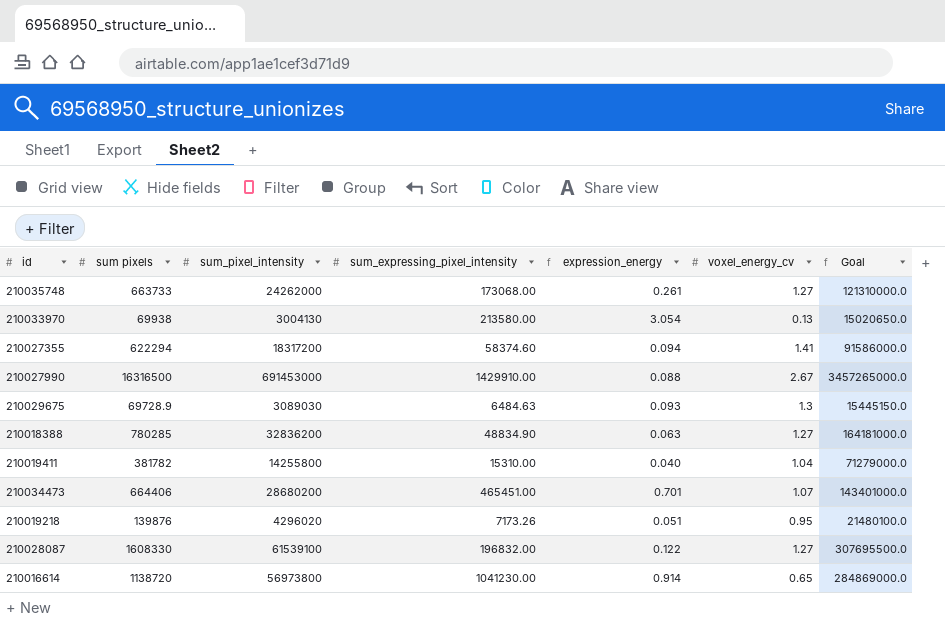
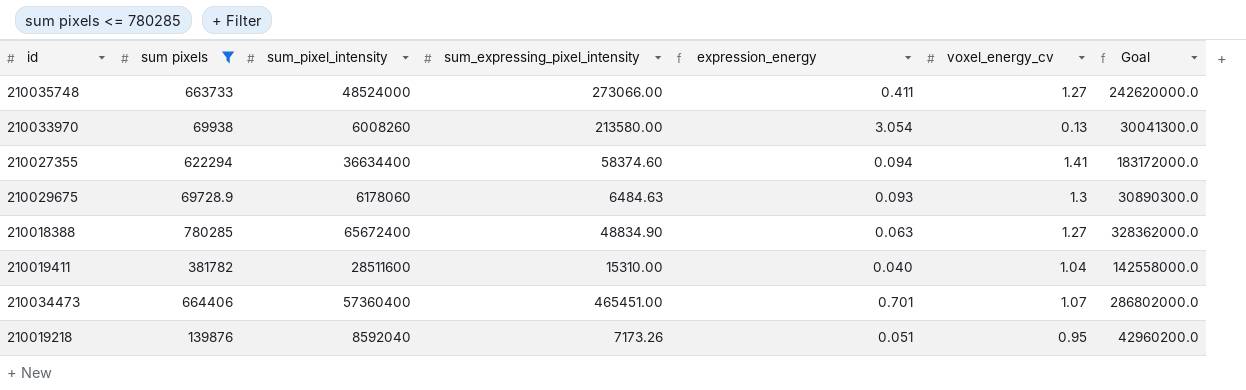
filter: none -> sum pixels <= 780285
210035748 | sum_pixel_intensity: 24262000 -> 48524000
210035748 | sum_expressing_pixel_intensity: 173068.00 -> 273066.00
210035748 | expression_energy: 0.261 -> 0.411
210035748 | Goal: 121310000.0 -> 242620000.0
210033970 | sum_pixel_intensity: 3004130 -> 6008260
210033970 | Goal: 15020650.0 -> 30041300.0
210027355 | sum_pixel_intensity: 18317200 -> 36634400
210027355 | Goal: 91586000.0 -> 183172000.0
210029675 | sum_pixel_intensity: 3089030 -> 6178060
210029675 | Goal: 15445150.0 -> 30890300.0
210018388 | sum_pixel_intensity: 32836200 -> 65672400
210018388 | Goal: 164181000.0 -> 328362000.0
210019411 | sum_pixel_intensity: 14255800 -> 28511600
210019411 | Goal: 71279000.0 -> 142558000.0
210034473 | sum_pixel_intensity: 28680200 -> 57360400
210034473 | Goal: 143401000.0 -> 286802000.0
210019218 | sum_pixel_intensity: 4296020 -> 8592040
210019218 | Goal: 21480100.0 -> 42960200.0

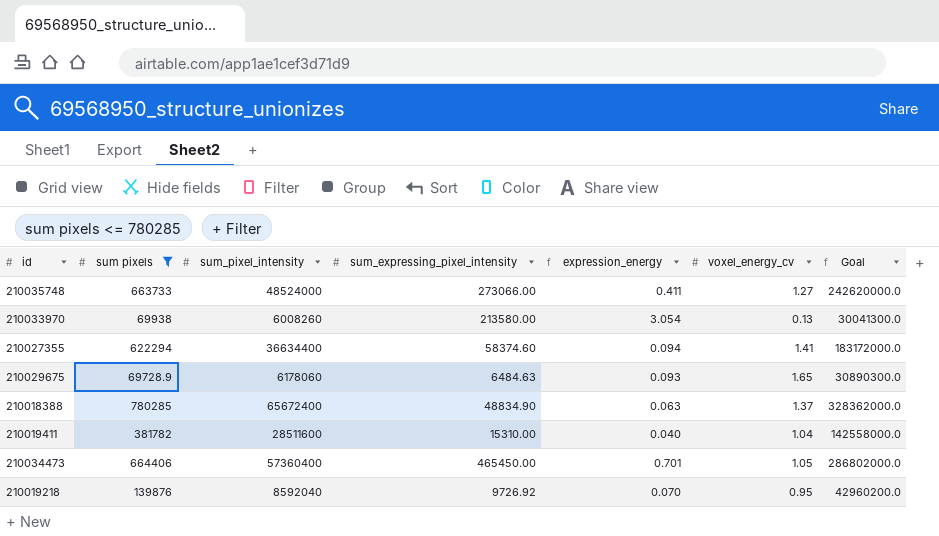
210029675 | voxel_energy_cv: 1.3 -> 1.65
210018388 | voxel_energy_cv: 1.27 -> 1.37
210034473 | sum_expressing_pixel_intensity: 465451.00 -> 465450.00
210034473 | voxel_energy_cv: 1.07 -> 1.05
210019218 | sum_expressing_pixel_intensity: 7173.26 -> 9726.92
210019218 | expression_energy: 0.051 -> 0.070

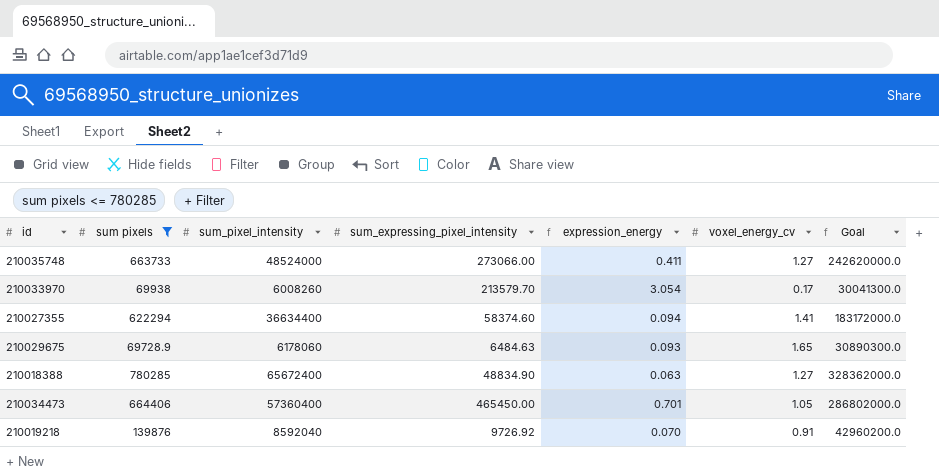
row 210019411: 381782 | 28511600 | 15310.00 | 0.040 | 1.04 | 142558000.0 -> none
210033970 | sum_expressing_pixel_intensity: 213580.00 -> 213579.70
210033970 | voxel_energy_cv: 0.13 -> 0.17
210018388 | voxel_energy_cv: 1.37 -> 1.27
210019218 | voxel_energy_cv: 0.95 -> 0.91

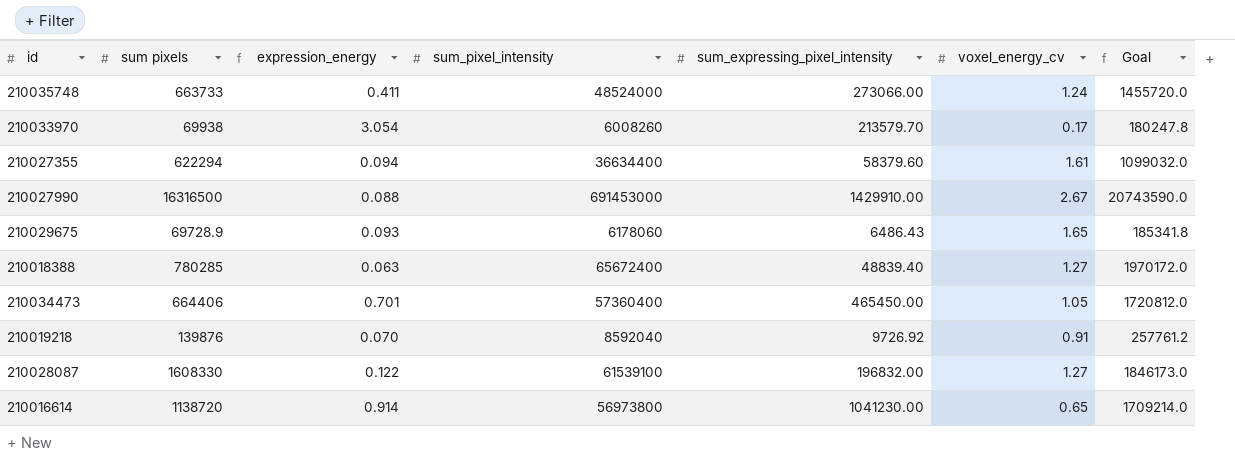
filter: sum pixels <= 780285 -> none
column expression_energy | position: 5 -> 3
column Goal | formula: [sum_pixel_intensity] * 5 -> [sum_pixel_intensity] * 0.03
210035748 | voxel_energy_cv: 1.27 -> 1.24
210027355 | sum_expressing_pixel_intensity: 58374.60 -> 58379.60
210027355 | voxel_energy_cv: 1.41 -> 1.61
210029675 | sum_expressing_pixel_intensity: 6484.63 -> 6486.43
210018388 | sum_expressing_pixel_intensity: 48834.90 -> 48839.40

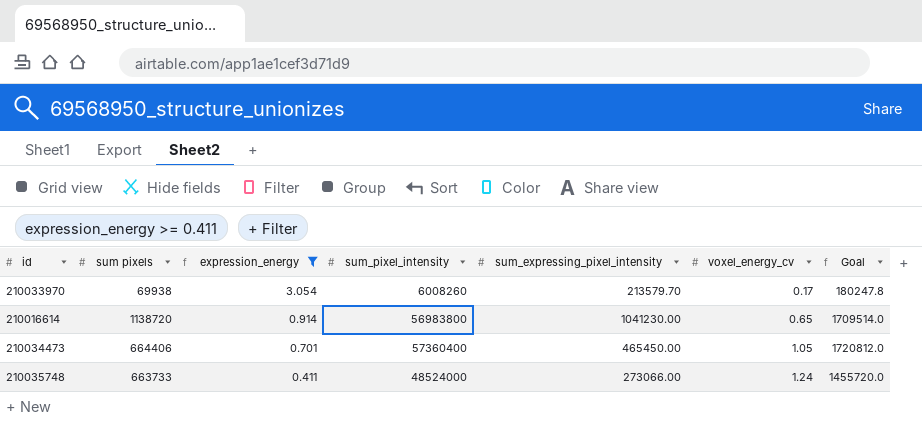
filter: none -> expression_energy >= 0.411
row order: none -> expression_energy descending
210016614 | sum_pixel_intensity: 56973800 -> 56983800
210016614 | Goal: 1709214.0 -> 1709514.0

